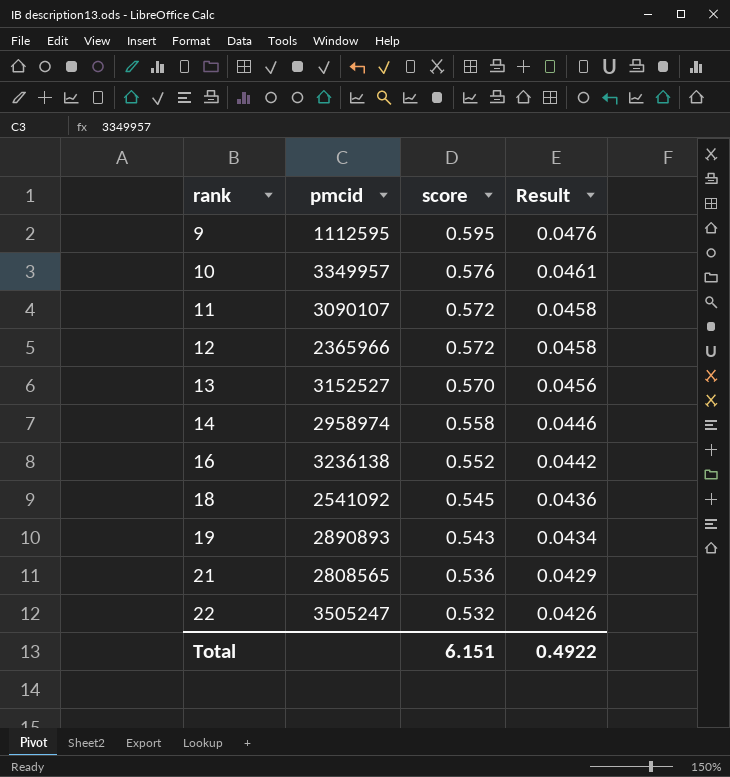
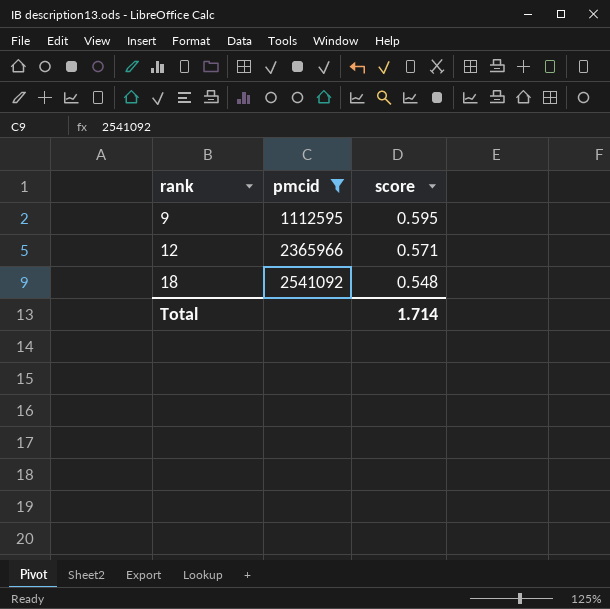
filter: none -> pmcid <= 2541092
column Result | formula: [score] * 0.08 -> none
12 | score: 0.572 -> 0.571
18 | score: 0.545 -> 0.548
Total | score: 6.151 -> 1.714

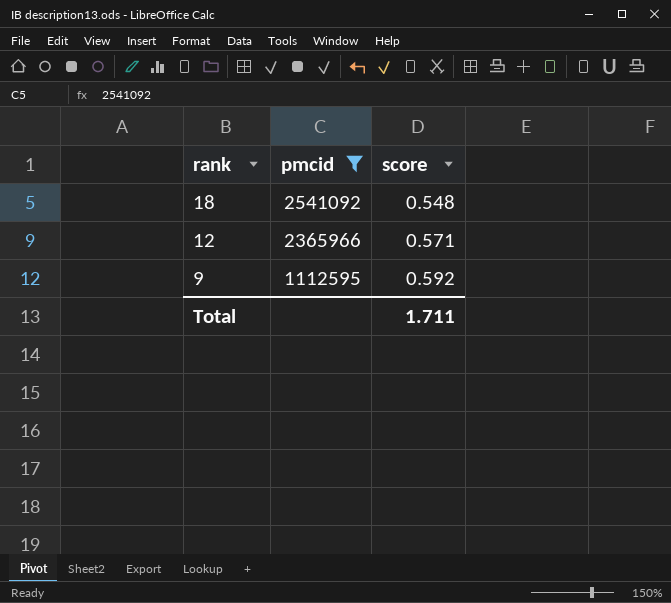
row order: rank ascending -> rank descending
9 | score: 0.595 -> 0.592
Total | score: 1.714 -> 1.711

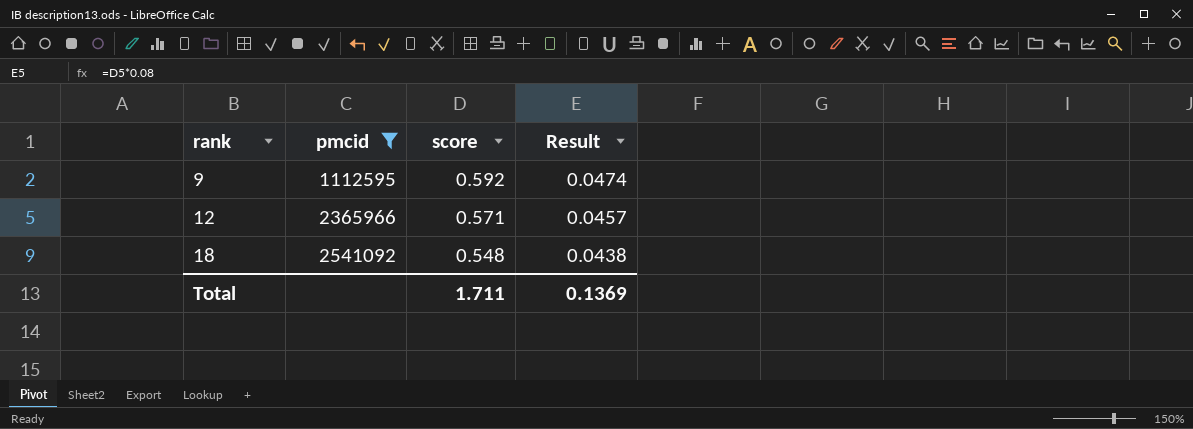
row order: rank descending -> rank ascending
column Result | formula: none -> [score] * 0.08

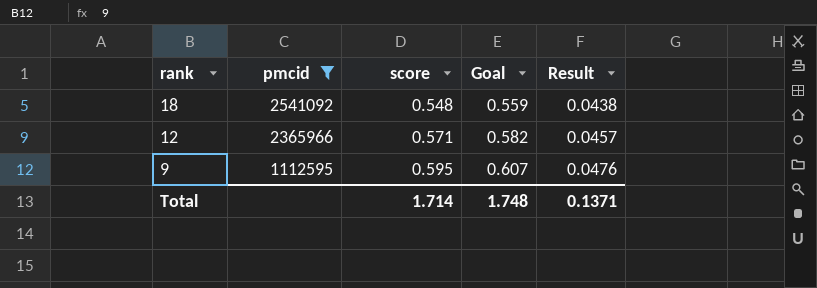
row order: rank ascending -> rank descending
column Goal | formula: none -> [score] * 1.02
9 | score: 0.592 -> 0.595
9 | Result: 0.0474 -> 0.0476
Total | score: 1.711 -> 1.714
Total | Result: 0.1369 -> 0.1371

